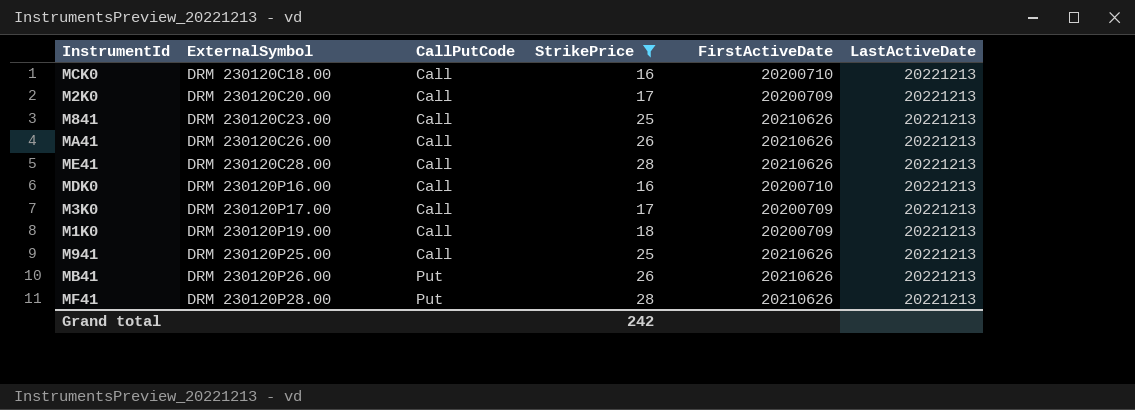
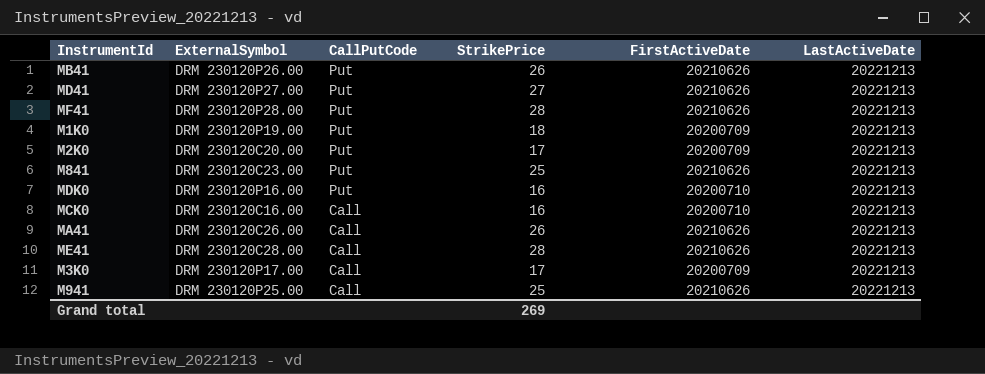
filter: StrikePrice != 27 -> none
row order: ExternalSymbol ascending -> CallPutCode descending
M1K0 | CallPutCode: Call -> Put
M2K0 | CallPutCode: Call -> Put
M841 | CallPutCode: Call -> Put
MDK0 | CallPutCode: Call -> Put
MCK0 | ExternalSymbol: DRM 230120C18.00 -> DRM 230120C16.00
Grand total | StrikePrice: 242 -> 269

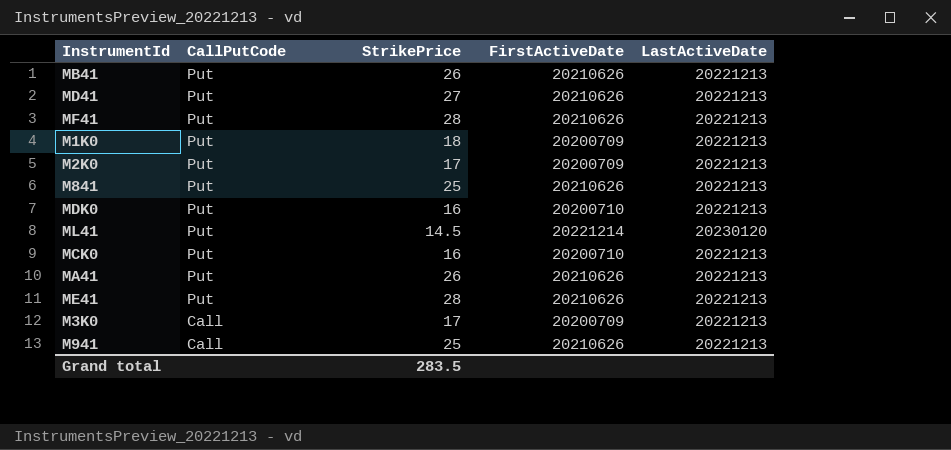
column ExternalSymbol | position: 2 -> none
row ML41: none -> Put | 14.5 | 20221214 | 20230120
MCK0 | CallPutCode: Call -> Put
MA41 | CallPutCode: Call -> Put
ME41 | CallPutCode: Call -> Put
Grand total | StrikePrice: 269 -> 283.5

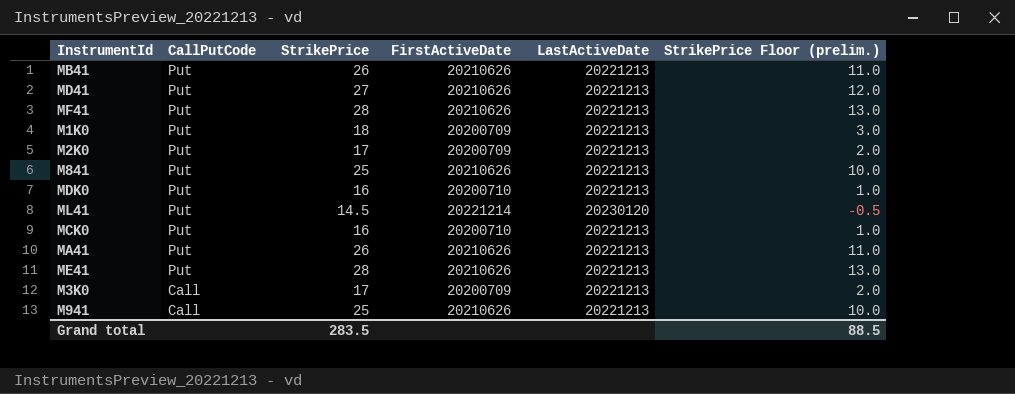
column StrikePrice Floor (prelim.) | formula: none -> [StrikePrice] - 15

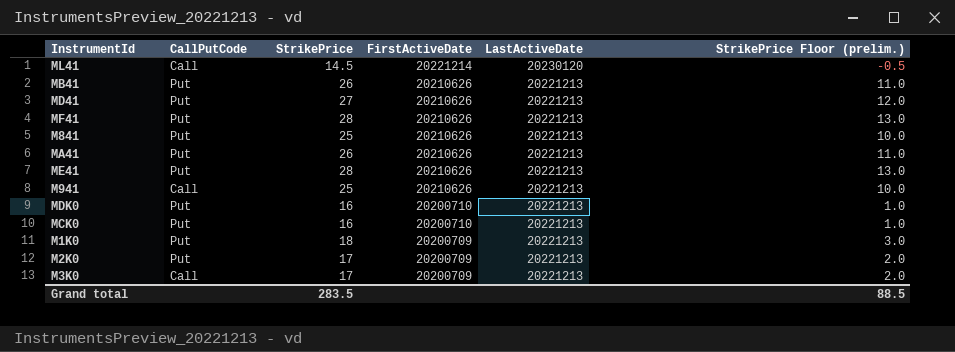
row order: CallPutCode descending -> FirstActiveDate descending
ML41 | CallPutCode: Put -> Call

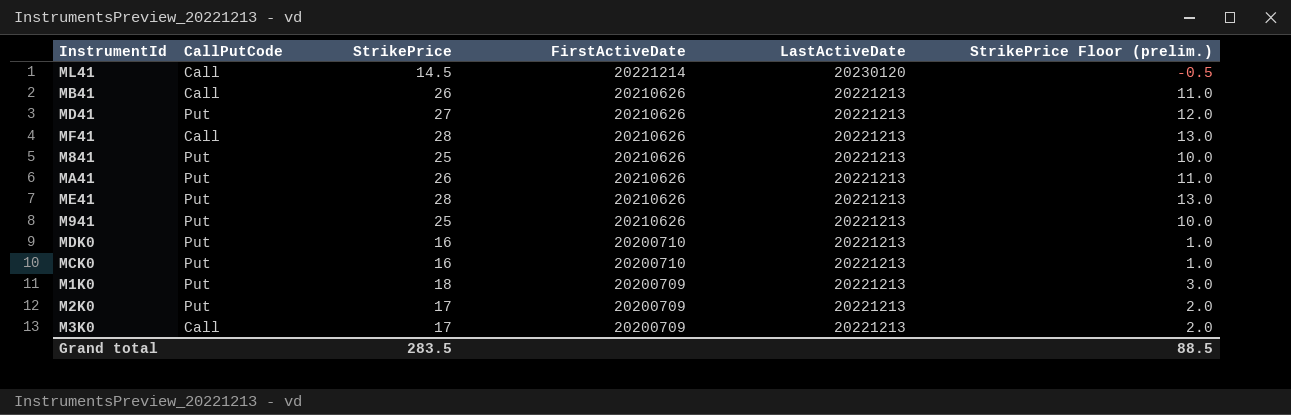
MB41 | CallPutCode: Put -> Call
MF41 | CallPutCode: Put -> Call
M941 | CallPutCode: Call -> Put

